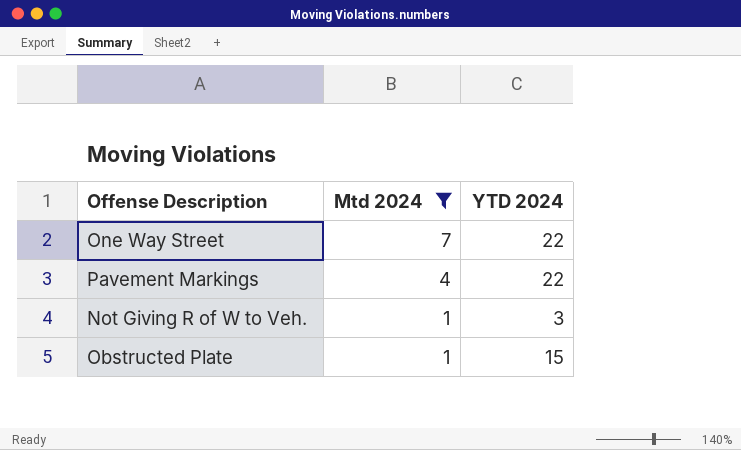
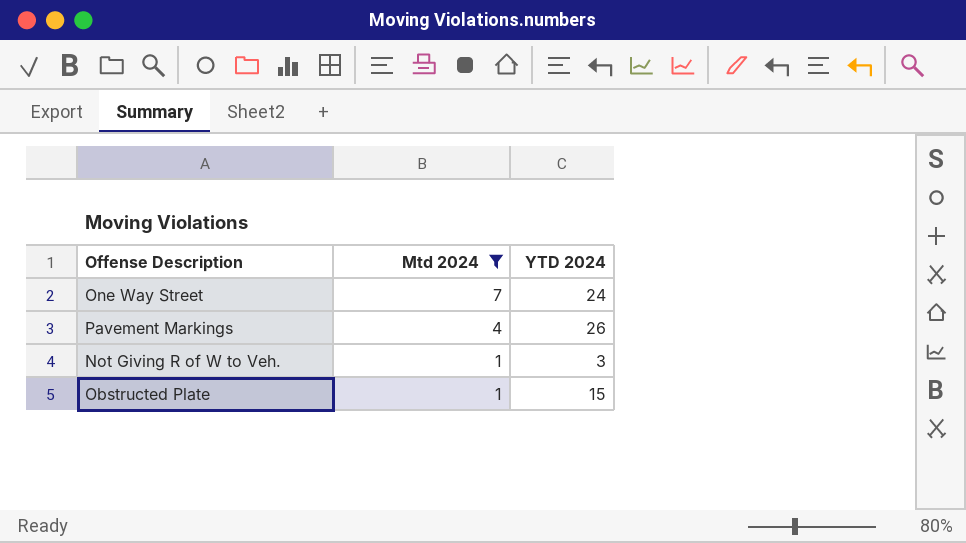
One Way Street | YTD 2024: 22 -> 24
Pavement Markings | YTD 2024: 22 -> 26

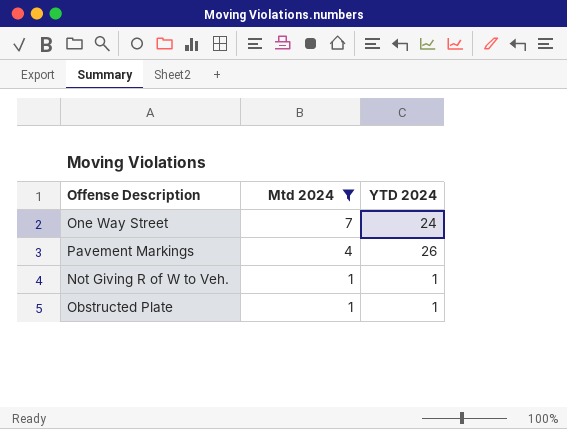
Not Giving R of W to Veh. | YTD 2024: 3 -> 1
Obstructed Plate | YTD 2024: 15 -> 1

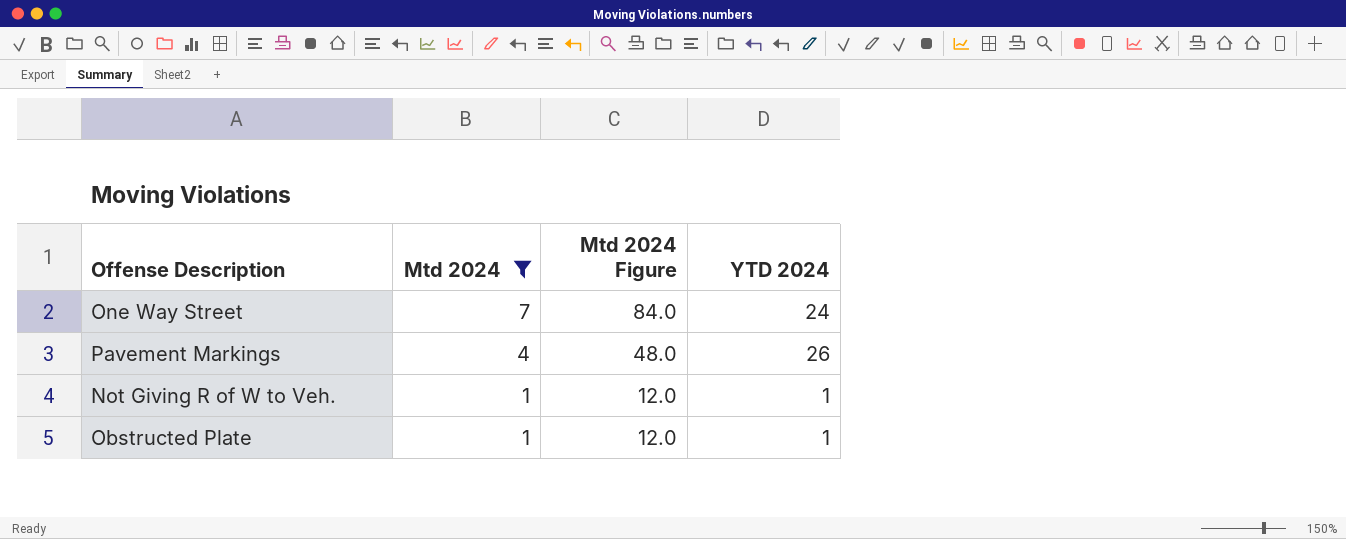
column Mtd 2024 Figure | formula: none -> [Mtd 2024] * 12

